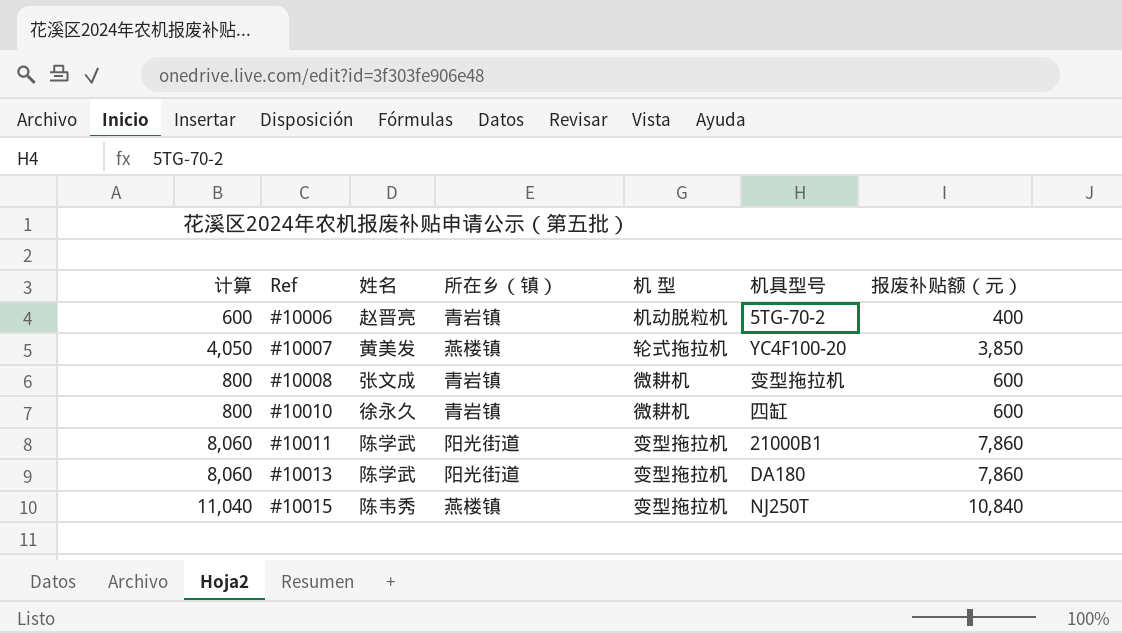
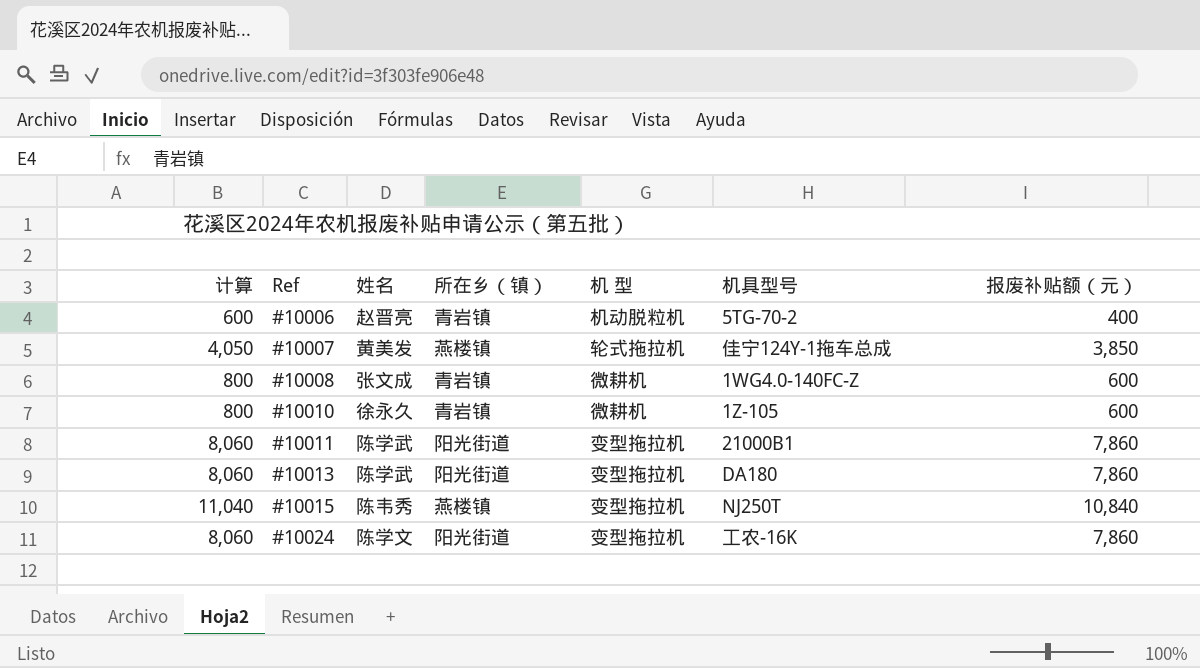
#10007 | 机具型号: YC4F100-20 -> 佳宁124Y-1拖车总成
#10008 | 机具型号: 变型拖拉机 -> 1WG4.0-140FC-Z
#10010 | 机具型号: 四缸 -> 1Z-105
row #10024: none -> 8,060 | 陈学文 | 阳光街道 | 变型拖拉机 | 工农-16K | 7,860

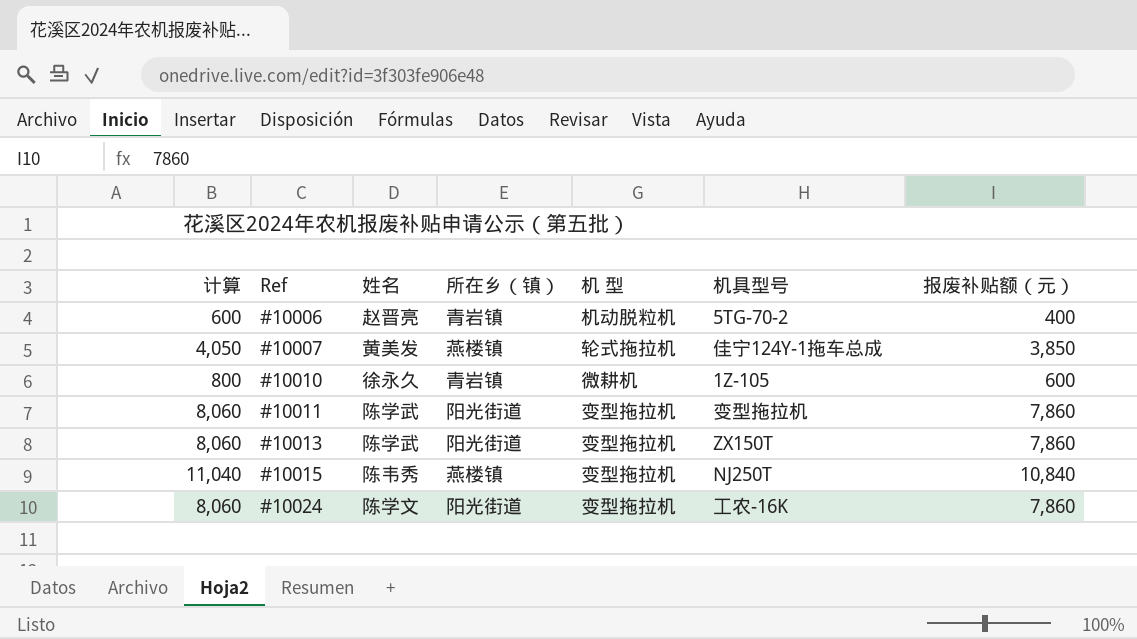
row #10008: 800 | 张文成 | 青岩镇 | 微耕机 | 1WG4.0-140FC-Z | 600 -> none
#10011 | 机具型号: 21000B1 -> 变型拖拉机
#10013 | 机具型号: DA180 -> ZX150T

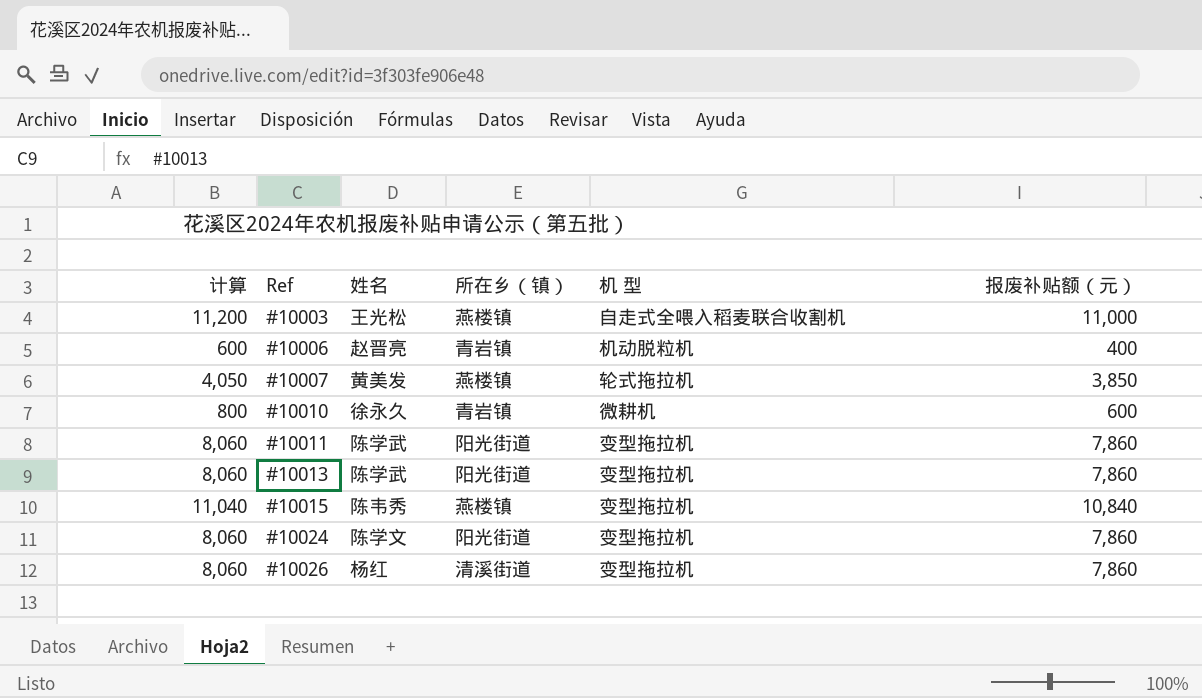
column 机具型号 | position: 6 -> none
row #10003: none -> 11,200 | 王光松 | 燕楼镇 | 自走式全喂入稻麦联合收割机 | 11,000
row #10026: none -> 8,060 | 杨红 | 清溪街道 | 变型拖拉机 | 7,860

